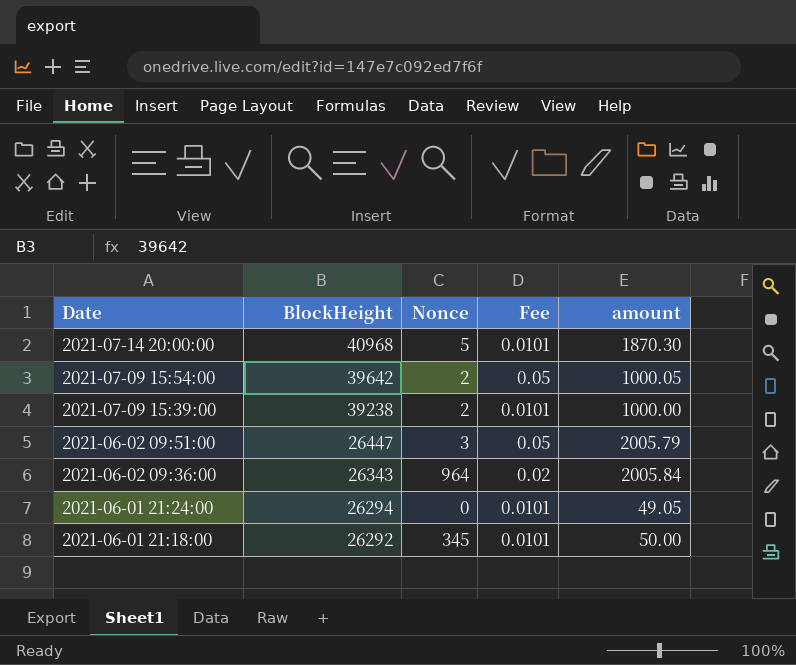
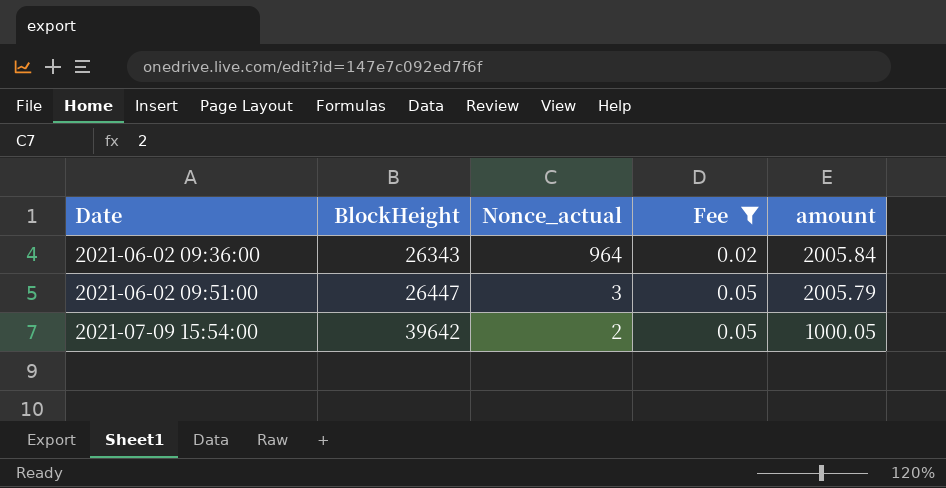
filter: none -> Fee != 0.0101
row order: Date descending -> Date ascending
column name: Nonce -> Nonce_actual

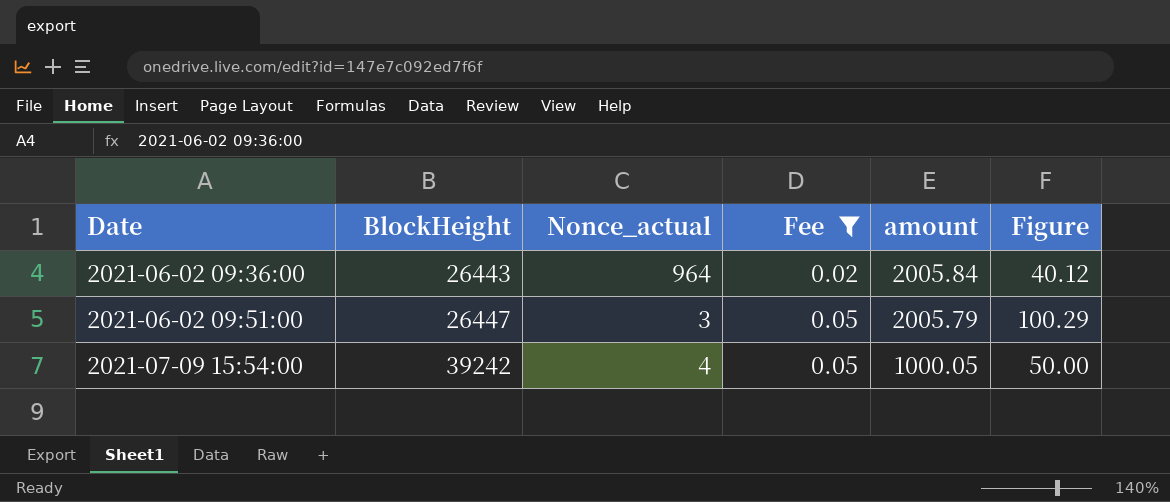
column Figure | formula: none -> [Fee] * [amount]
2021-06-02 09:36:00 | BlockHeight: 26343 -> 26443
2021-07-09 15:54:00 | BlockHeight: 39642 -> 39242
2021-07-09 15:54:00 | Nonce_actual: 2 -> 4

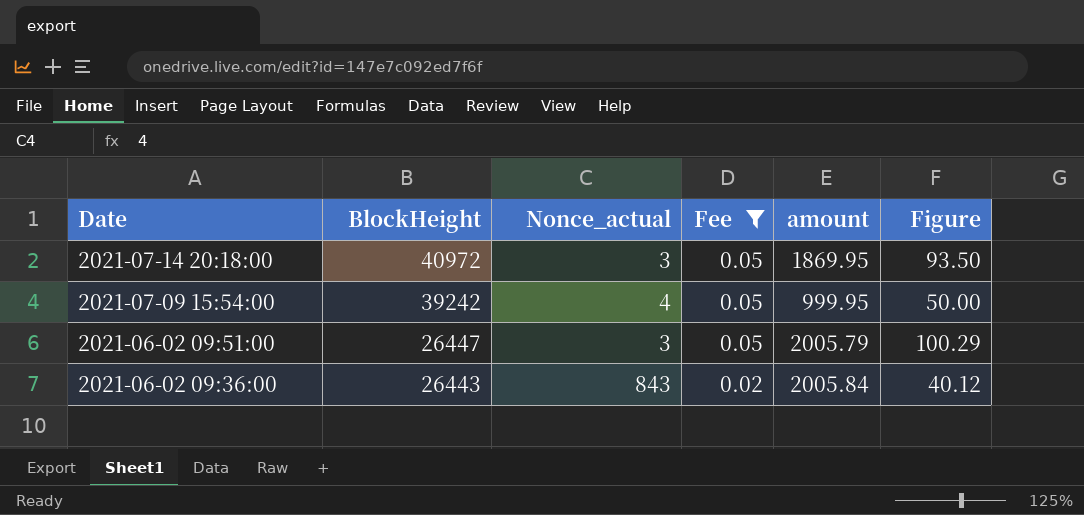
row order: Date ascending -> Date descending
row 2021-07-14 20:18:00: none -> 40972 | 3 | 0.05 | 1869.95 | 93.50
2021-07-09 15:54:00 | amount: 1000.05 -> 999.95
2021-06-02 09:36:00 | Nonce_actual: 964 -> 843

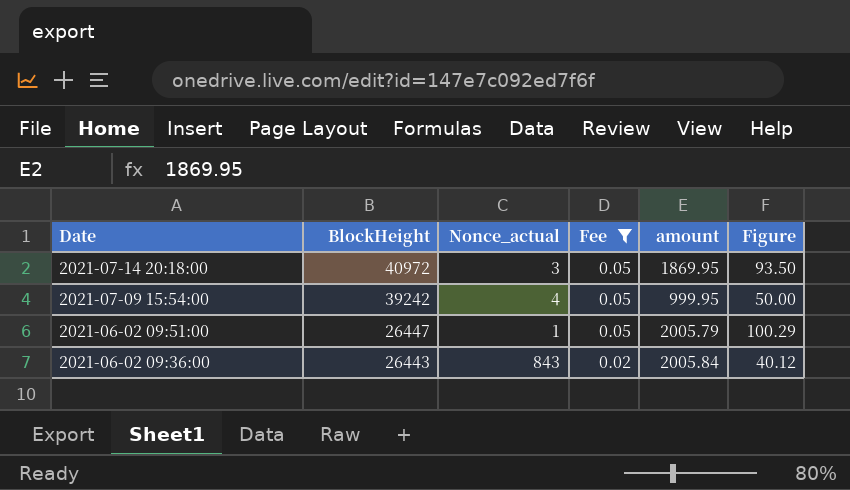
2021-06-02 09:51:00 | Nonce_actual: 3 -> 1

